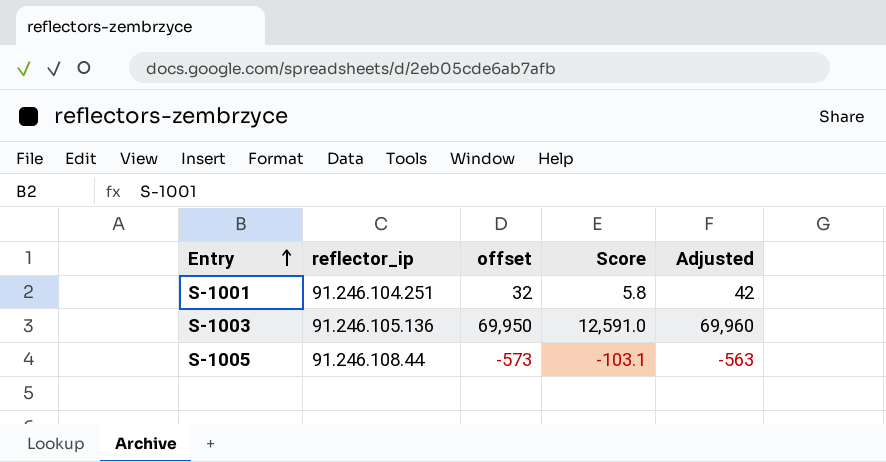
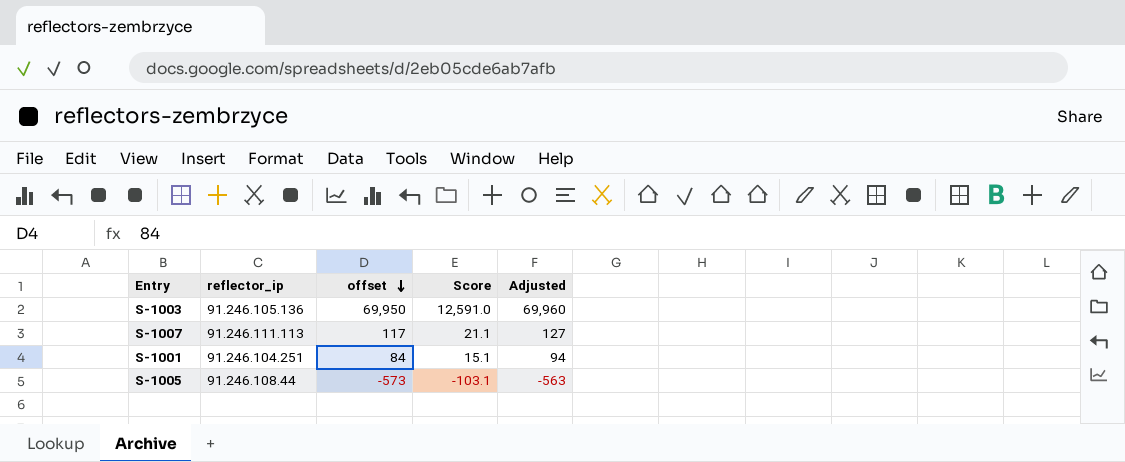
row order: Entry ascending -> offset descending
row S-1007: none -> 91.246.111.113 | 117 | 21.1 | 127
S-1001 | offset: 32 -> 84
S-1001 | Score: 5.8 -> 15.1
S-1001 | Adjusted: 42 -> 94

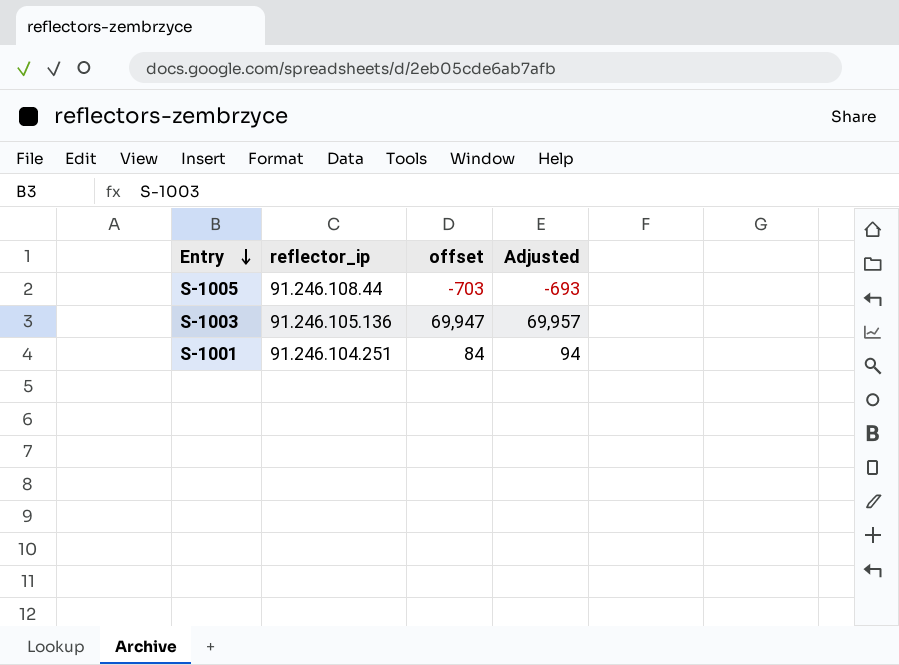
row order: offset descending -> Entry descending
column Score | formula: [offset] * 0.18 -> none
row S-1007: 91.246.111.113 | 117 | 21.1 | 127 -> none
S-1005 | offset: -573 -> -703
S-1005 | Adjusted: -563 -> -693
S-1003 | offset: 69,950 -> 69,947
S-1003 | Adjusted: 69,960 -> 69,957

